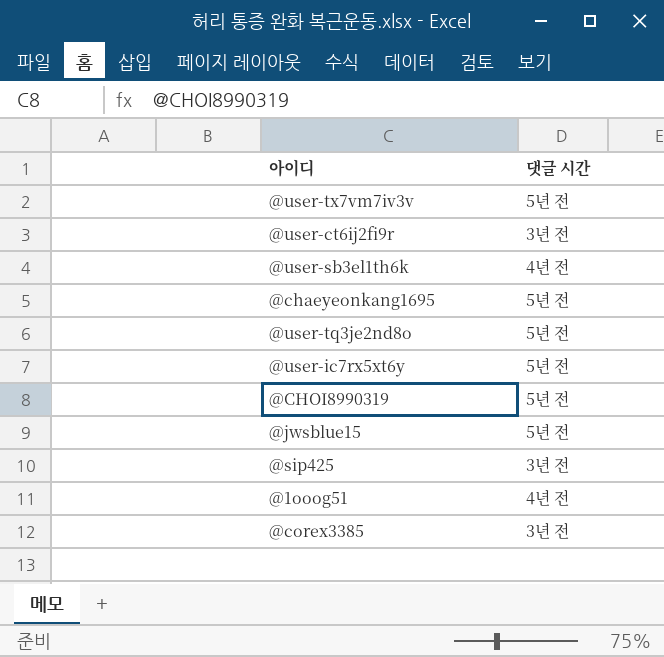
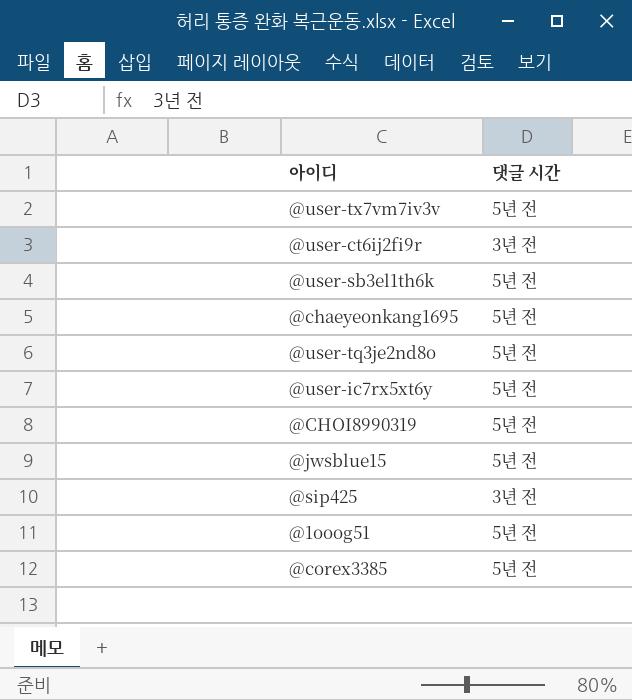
@user-sb3el1th6k | 댓글 시간: 4년 전 -> 5년 전
@1ooog51 | 댓글 시간: 4년 전 -> 5년 전
@corex3385 | 댓글 시간: 3년 전 -> 5년 전

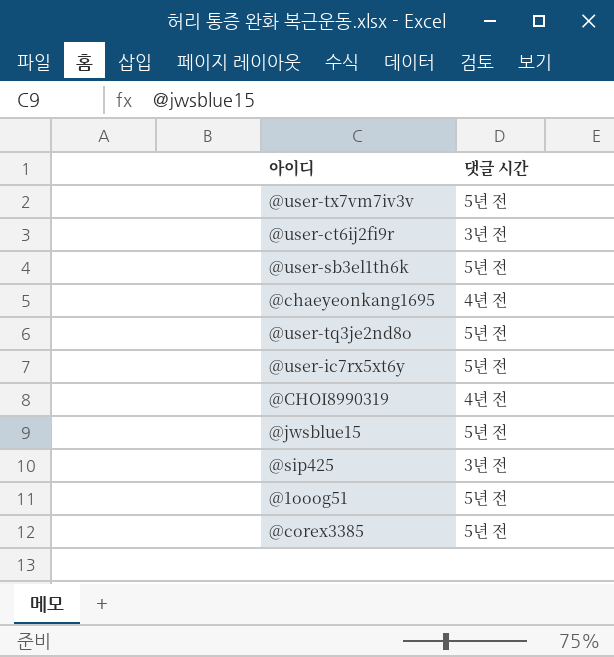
@chaeyeonkang1695 | 댓글 시간: 5년 전 -> 4년 전
@CHOI8990319 | 댓글 시간: 5년 전 -> 4년 전

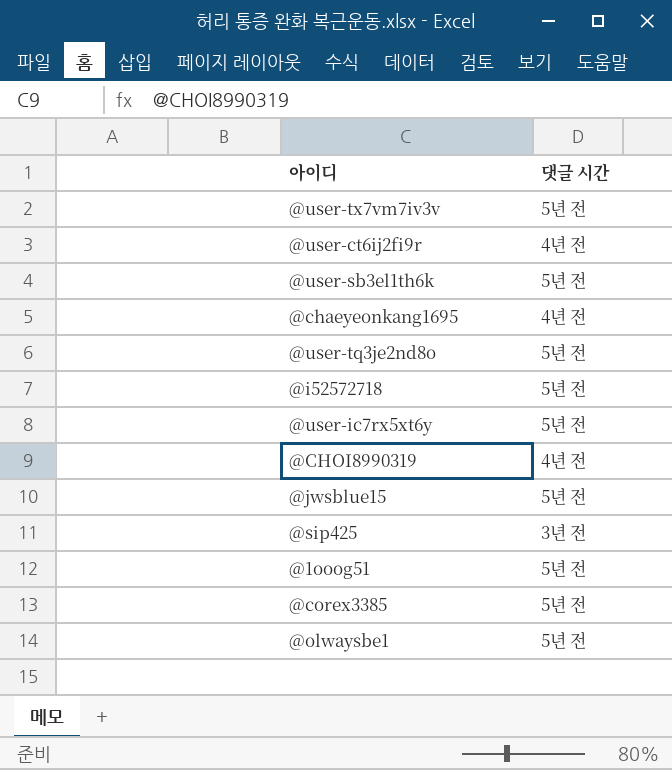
@user-ct6ij2fi9r | 댓글 시간: 3년 전 -> 4년 전
row @i52572718: none -> 5년 전
row @olwaysbe1: none -> 5년 전

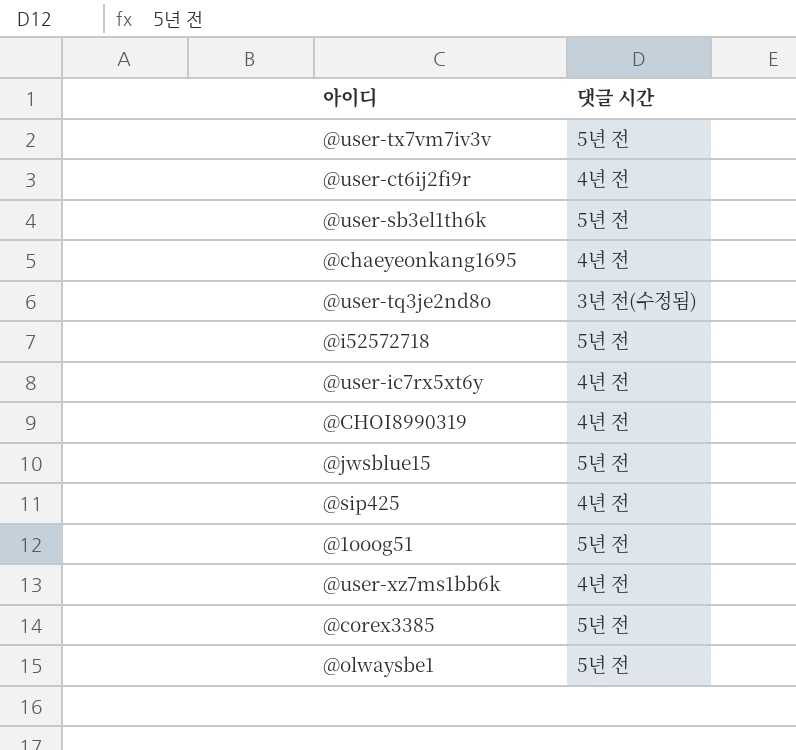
@user-tq3je2nd8o | 댓글 시간: 5년 전 -> 3년 전(수정됨)
@user-ic7rx5xt6y | 댓글 시간: 5년 전 -> 4년 전
@sip425 | 댓글 시간: 3년 전 -> 4년 전
row @user-xz7ms1bb6k: none -> 4년 전

